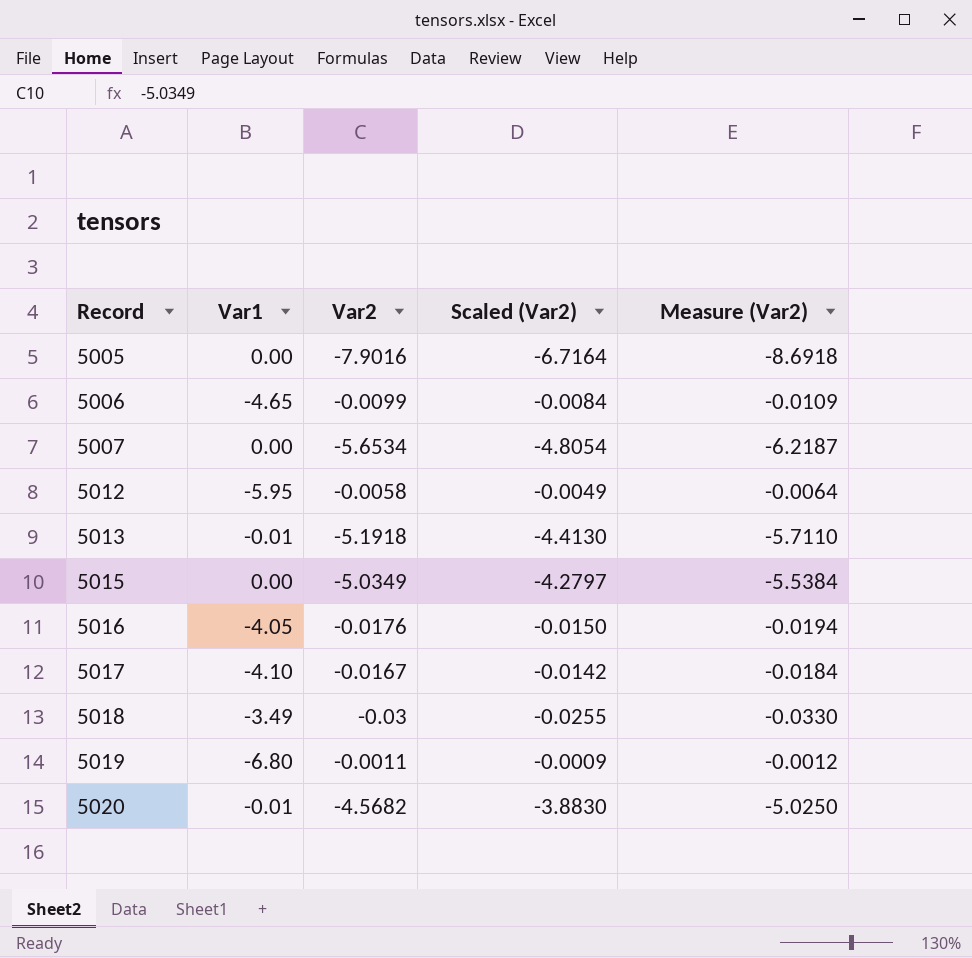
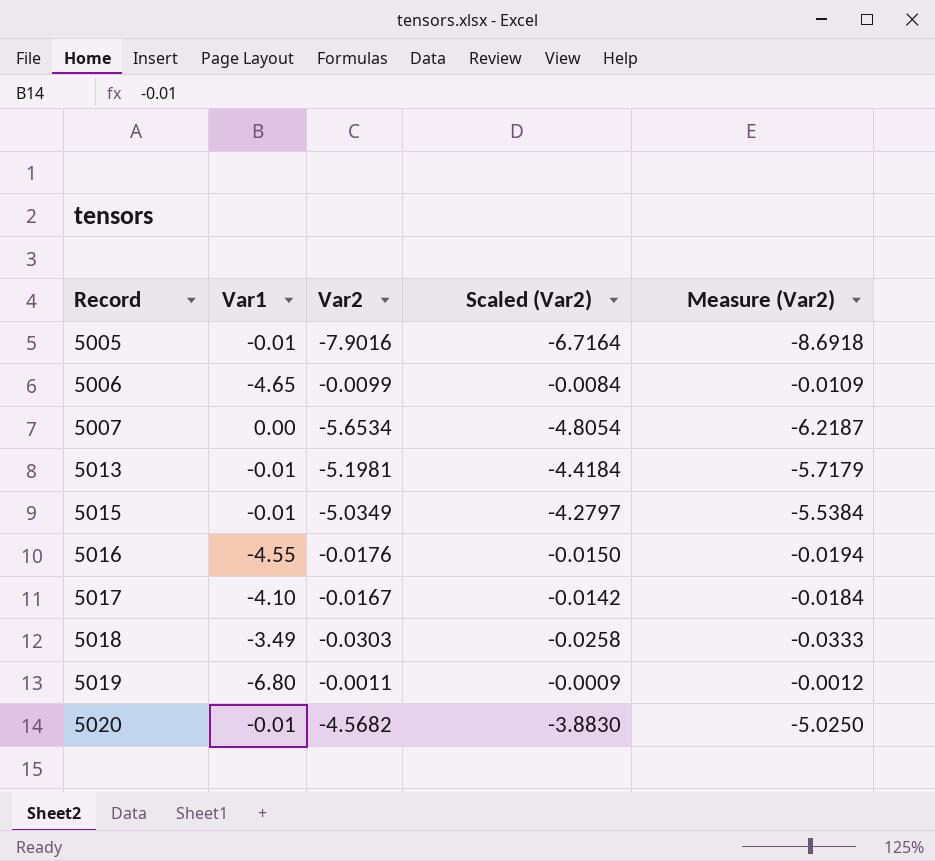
row 5012: -5.95 | -0.0058 | -0.0049 | -0.0064 -> none
5005 | Var1: 0.00 -> -0.01
5013 | Var2: -5.1918 -> -5.1981
5013 | Scaled (Var2): -4.4130 -> -4.4184
5013 | Measure (Var2): -5.7110 -> -5.7179
5015 | Var1: 0.00 -> -0.01
5016 | Var1: -4.05 -> -4.55
5018 | Var2: -0.03 -> -0.0303
5018 | Scaled (Var2): -0.0255 -> -0.0258
5018 | Measure (Var2): -0.0330 -> -0.0333

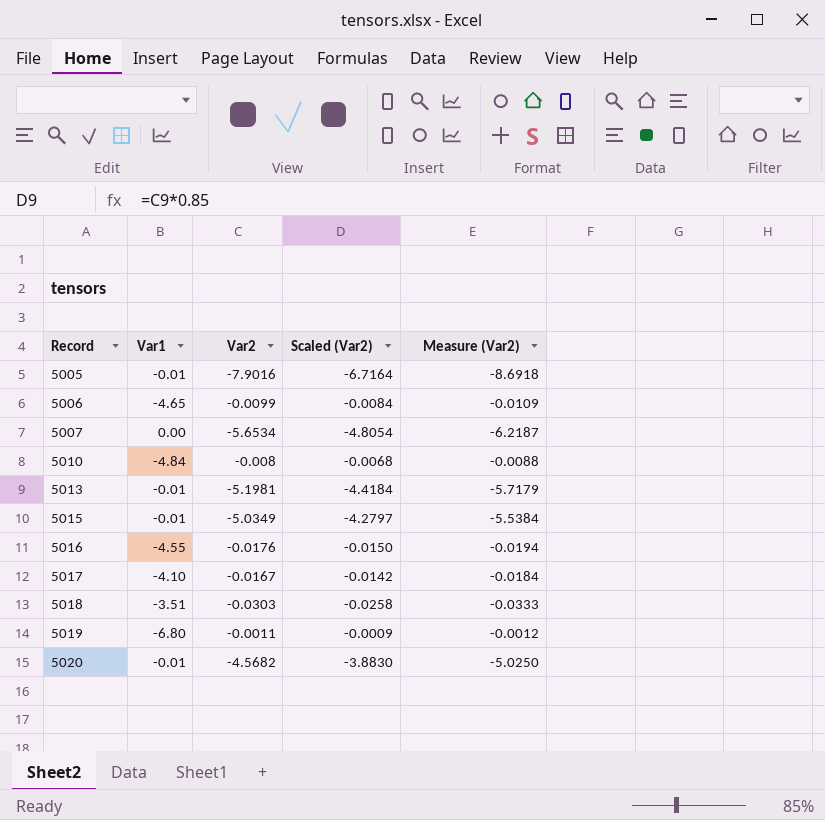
row 5010: none -> -4.84 | -0.008 | -0.0068 | -0.0088
5018 | Var1: -3.49 -> -3.51

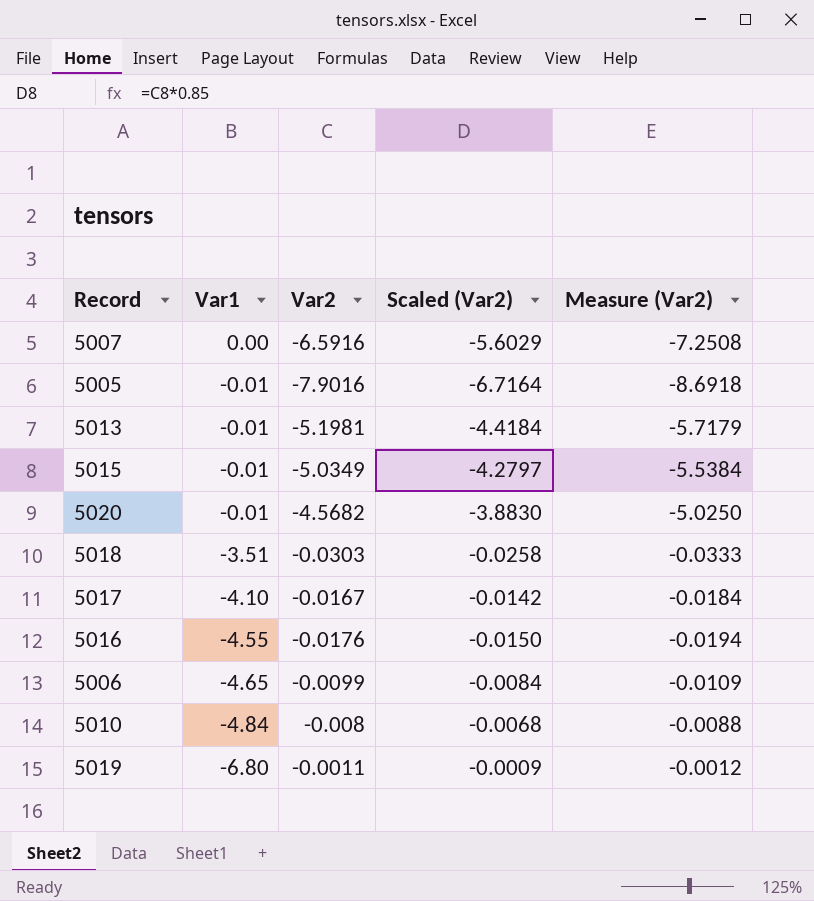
row order: Record ascending -> Var1 descending
5007 | Var2: -5.6534 -> -6.5916
5007 | Scaled (Var2): -4.8054 -> -5.6029
5007 | Measure (Var2): -6.2187 -> -7.2508

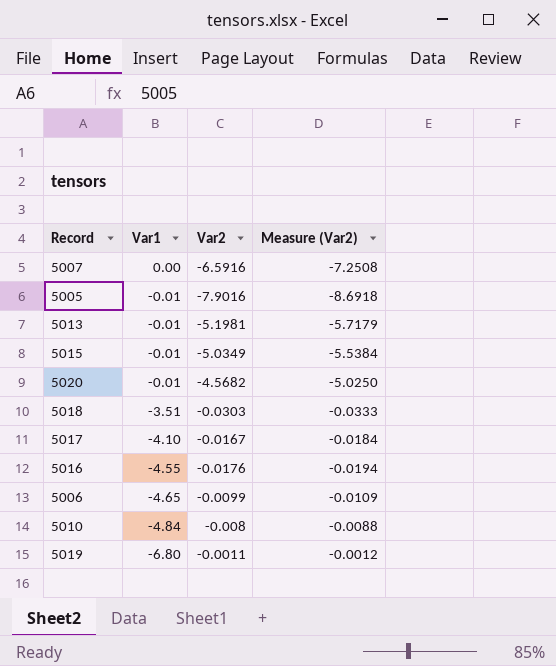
column Scaled (Var2) | formula: [Var2] * 0.85 -> none

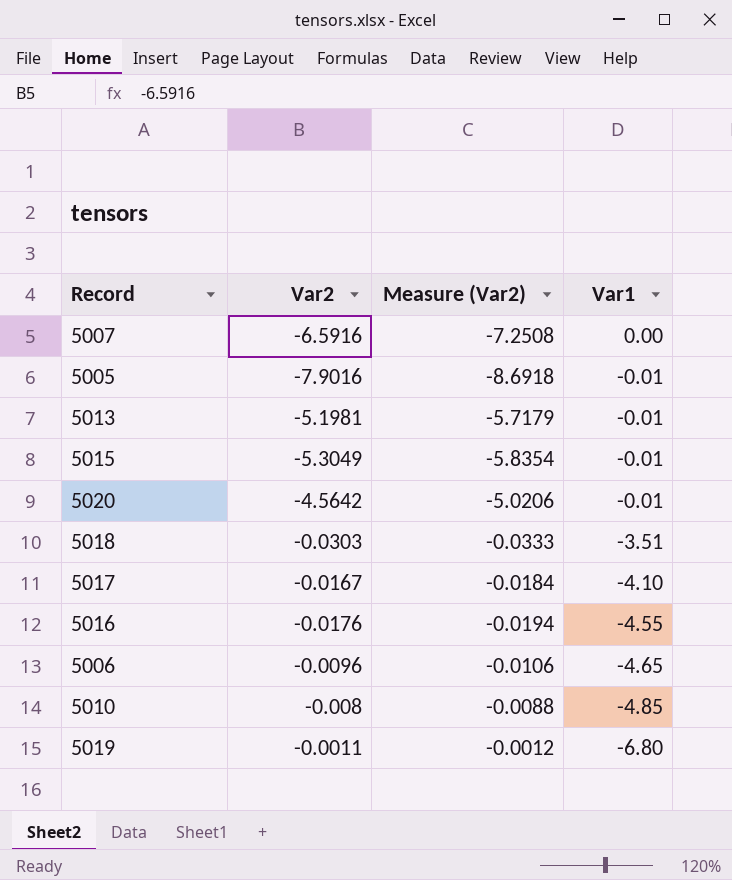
column Var1 | position: 2 -> 4
5015 | Var2: -5.0349 -> -5.3049
5015 | Measure (Var2): -5.5384 -> -5.8354
5020 | Var2: -4.5682 -> -4.5642
5020 | Measure (Var2): -5.0250 -> -5.0206
5006 | Var2: -0.0099 -> -0.0096
5006 | Measure (Var2): -0.0109 -> -0.0106
5010 | Var1: -4.84 -> -4.85

